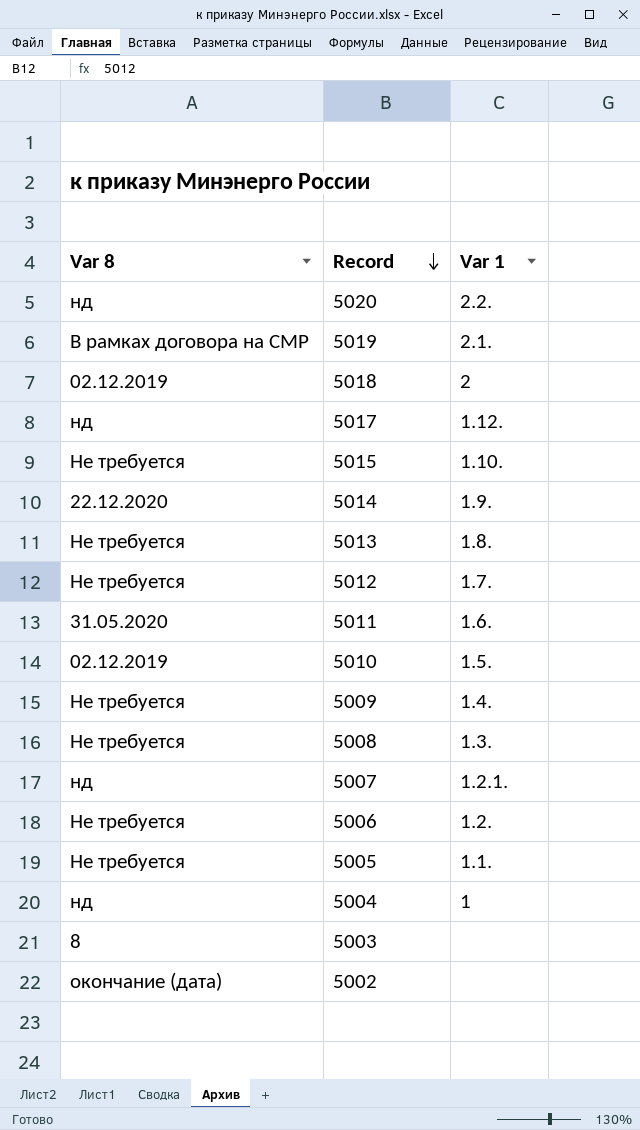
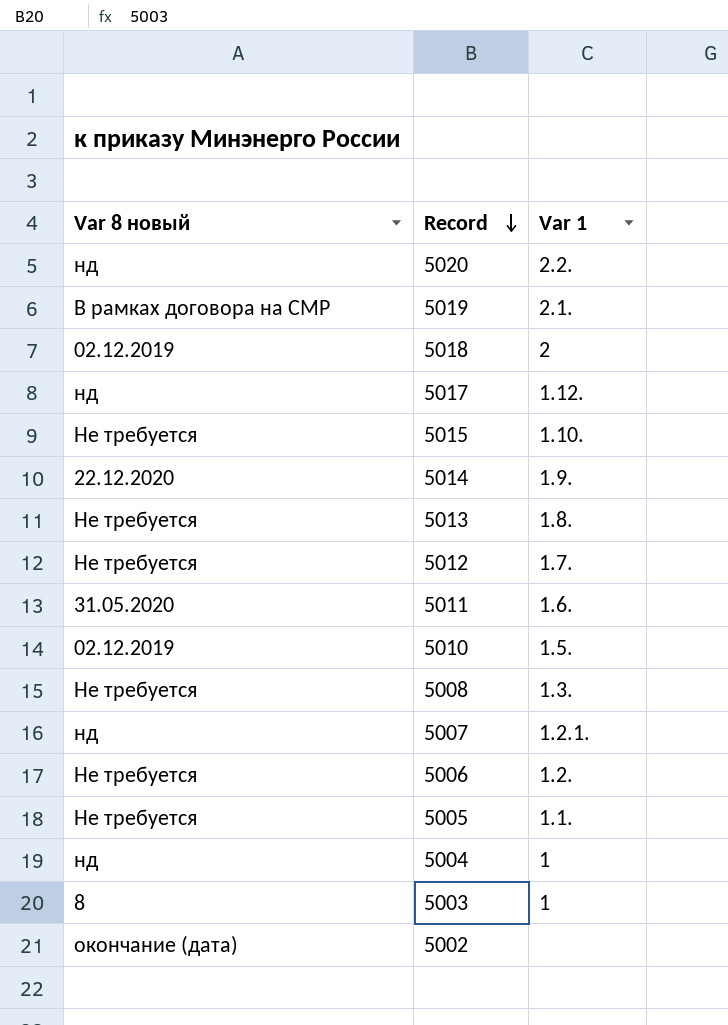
column name: Var 8 -> Var 8 новый
row 5009: Не требуется | 1.4. -> none
5003 | Var 1: none -> 1

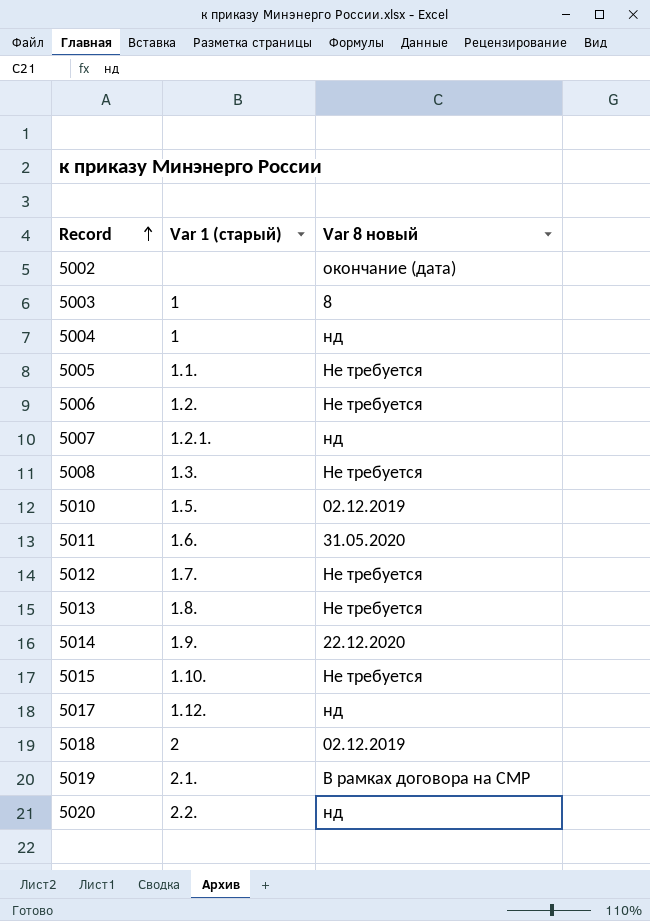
row order: Record descending -> Record ascending
column name: Var 1 -> Var 1 (старый)
column Var 8 новый | position: 1 -> 3

